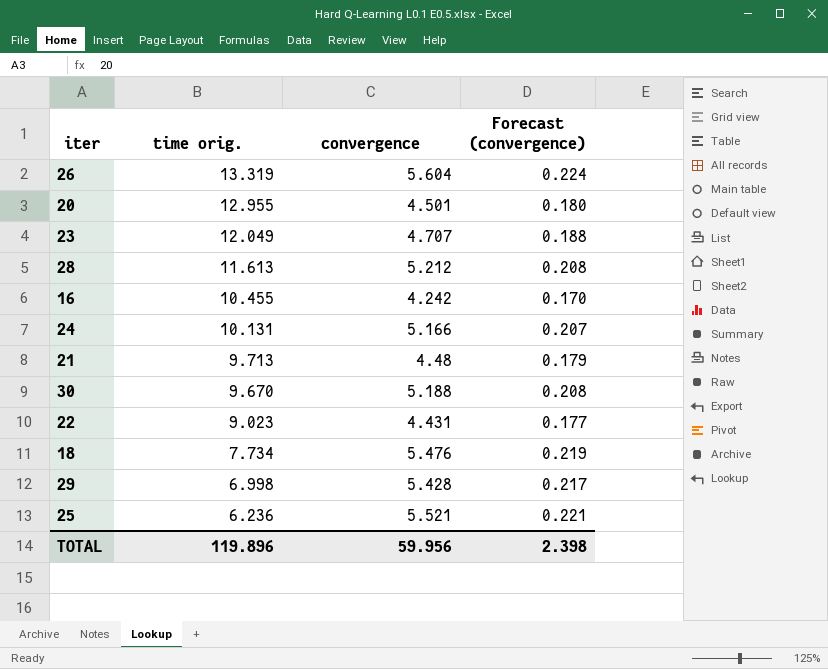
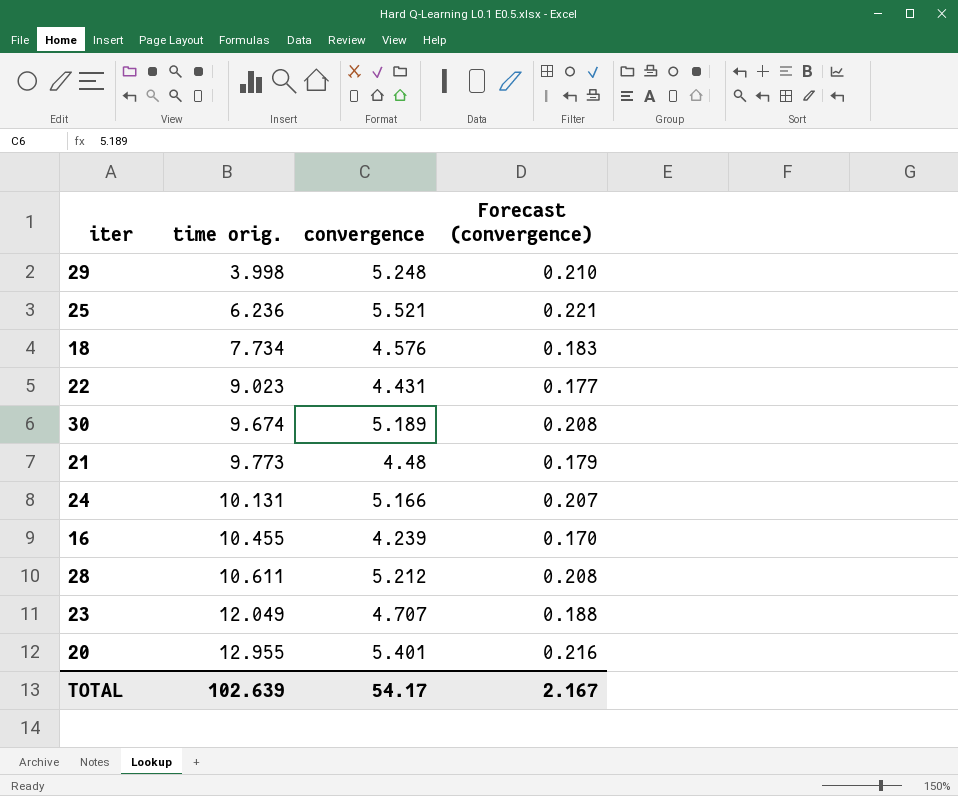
row order: time orig. descending -> time orig. ascending
row 26: 13.319 | 5.604 | 0.224 -> none
29 | time orig.: 6.998 -> 3.998
29 | convergence: 5.428 -> 5.248
29 | Forecast (convergence): 0.217 -> 0.210
18 | convergence: 5.476 -> 4.576
18 | Forecast (convergence): 0.219 -> 0.183
30 | time orig.: 9.670 -> 9.674
30 | convergence: 5.188 -> 5.189
21 | time orig.: 9.713 -> 9.773
16 | convergence: 4.242 -> 4.239
28 | time orig.: 11.613 -> 10.611
20 | convergence: 4.501 -> 5.401
20 | Forecast (convergence): 0.180 -> 0.216
TOTAL | time orig.: 119.896 -> 102.639
TOTAL | convergence: 59.956 -> 54.17
TOTAL | Forecast (convergence): 2.398 -> 2.167

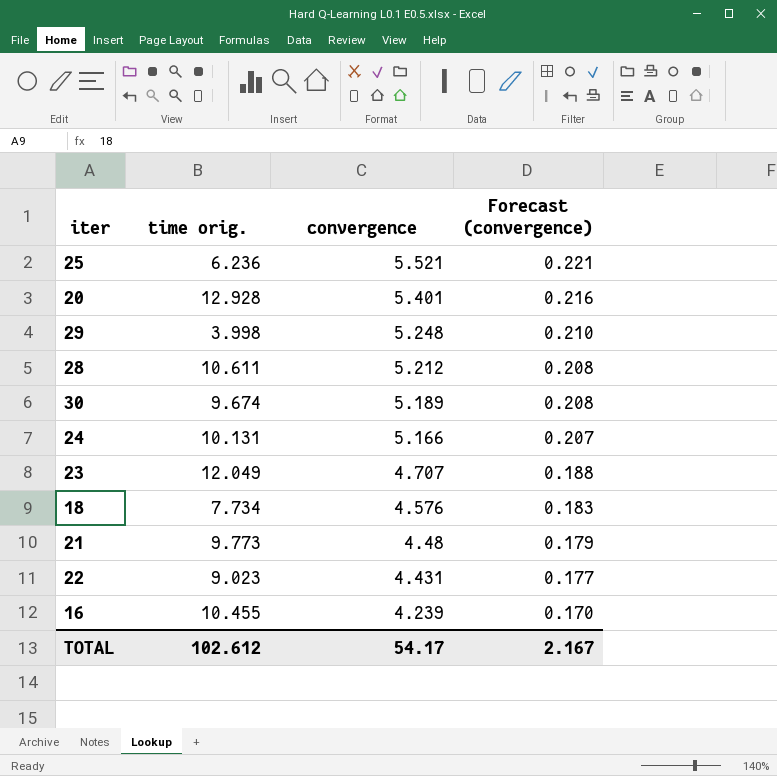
row order: time orig. ascending -> convergence descending
20 | time orig.: 12.955 -> 12.928
TOTAL | time orig.: 102.639 -> 102.612

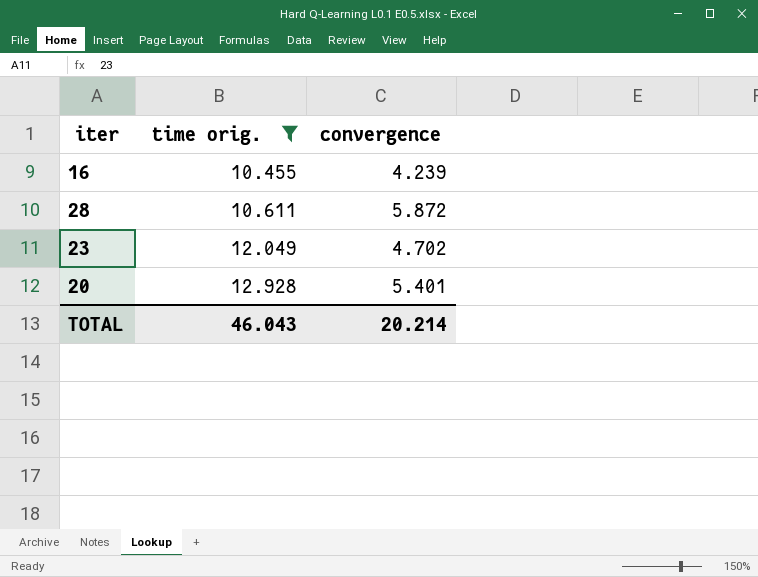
filter: none -> time orig. >= 10.455
row order: convergence descending -> time orig. ascending
column Forecast (convergence) | formula: [convergence] * 0.04 -> none
28 | convergence: 5.212 -> 5.872
23 | convergence: 4.707 -> 4.702
TOTAL | time orig.: 102.612 -> 46.043
TOTAL | convergence: 54.17 -> 20.214

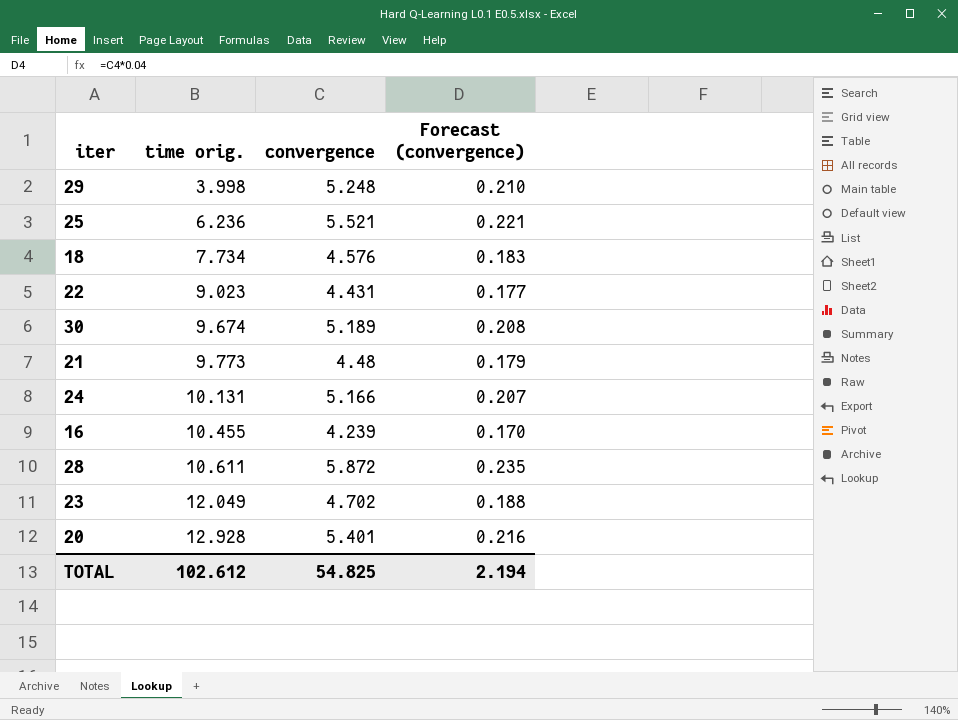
filter: time orig. >= 10.455 -> none
column Forecast (convergence) | formula: none -> [convergence] * 0.04
TOTAL | time orig.: 46.043 -> 102.612
TOTAL | convergence: 20.214 -> 54.825

